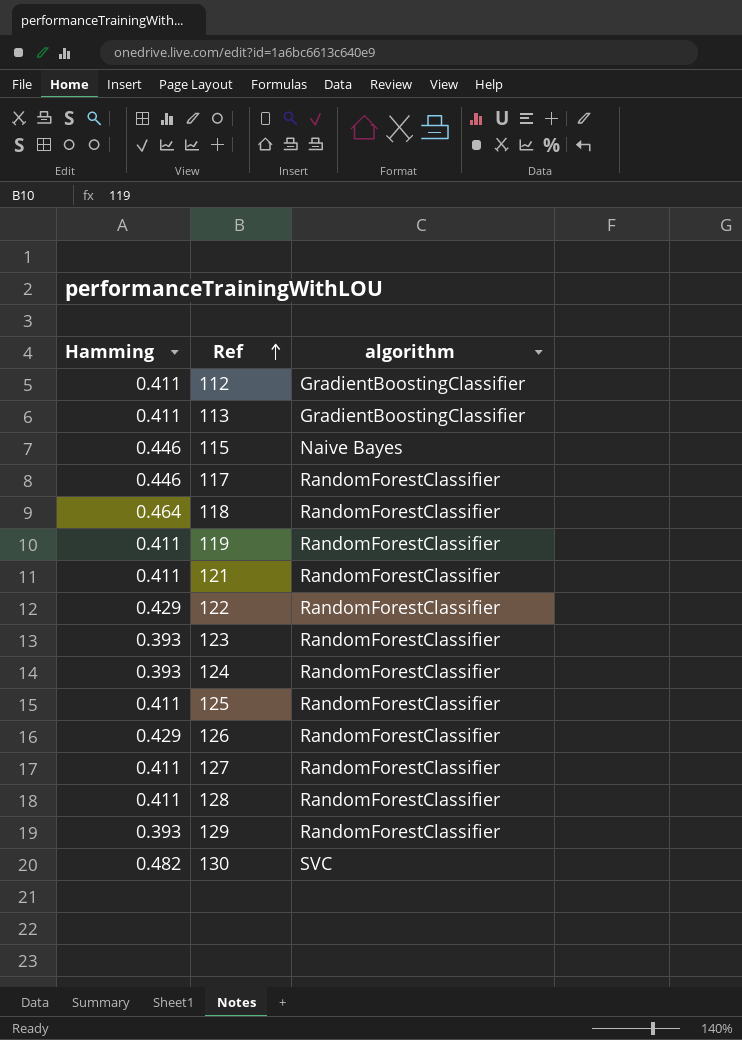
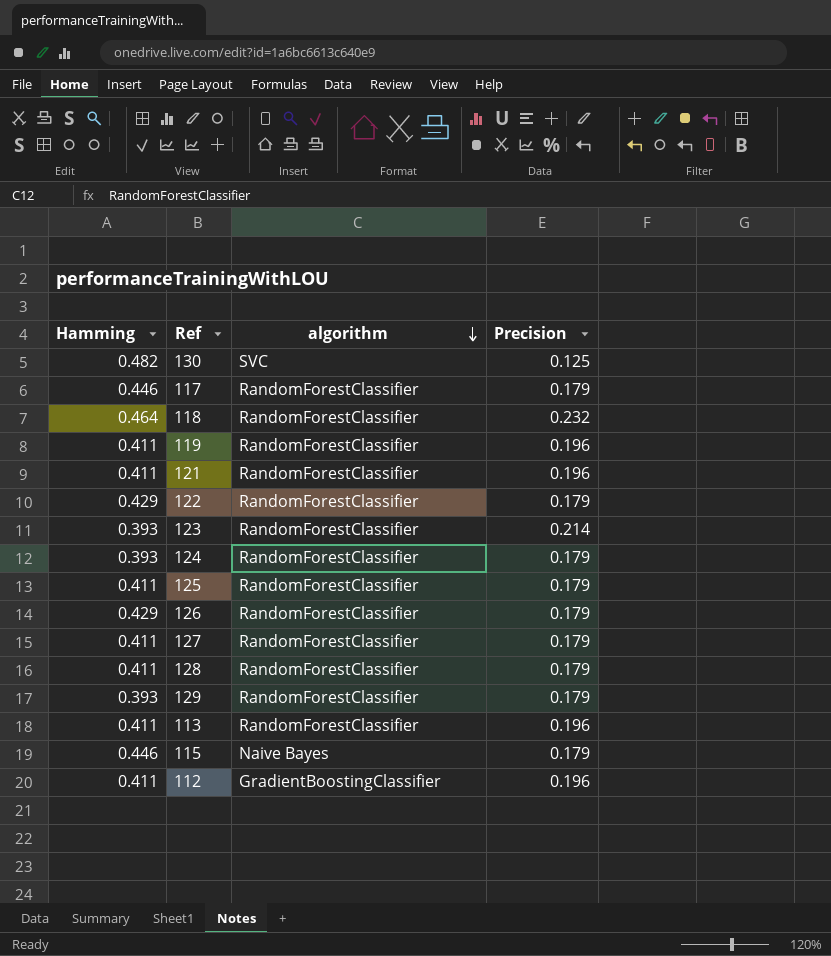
row order: Ref ascending -> algorithm descending
column Precision | position: none -> 4
113 | algorithm: GradientBoostingClassifier -> RandomForestClassifier

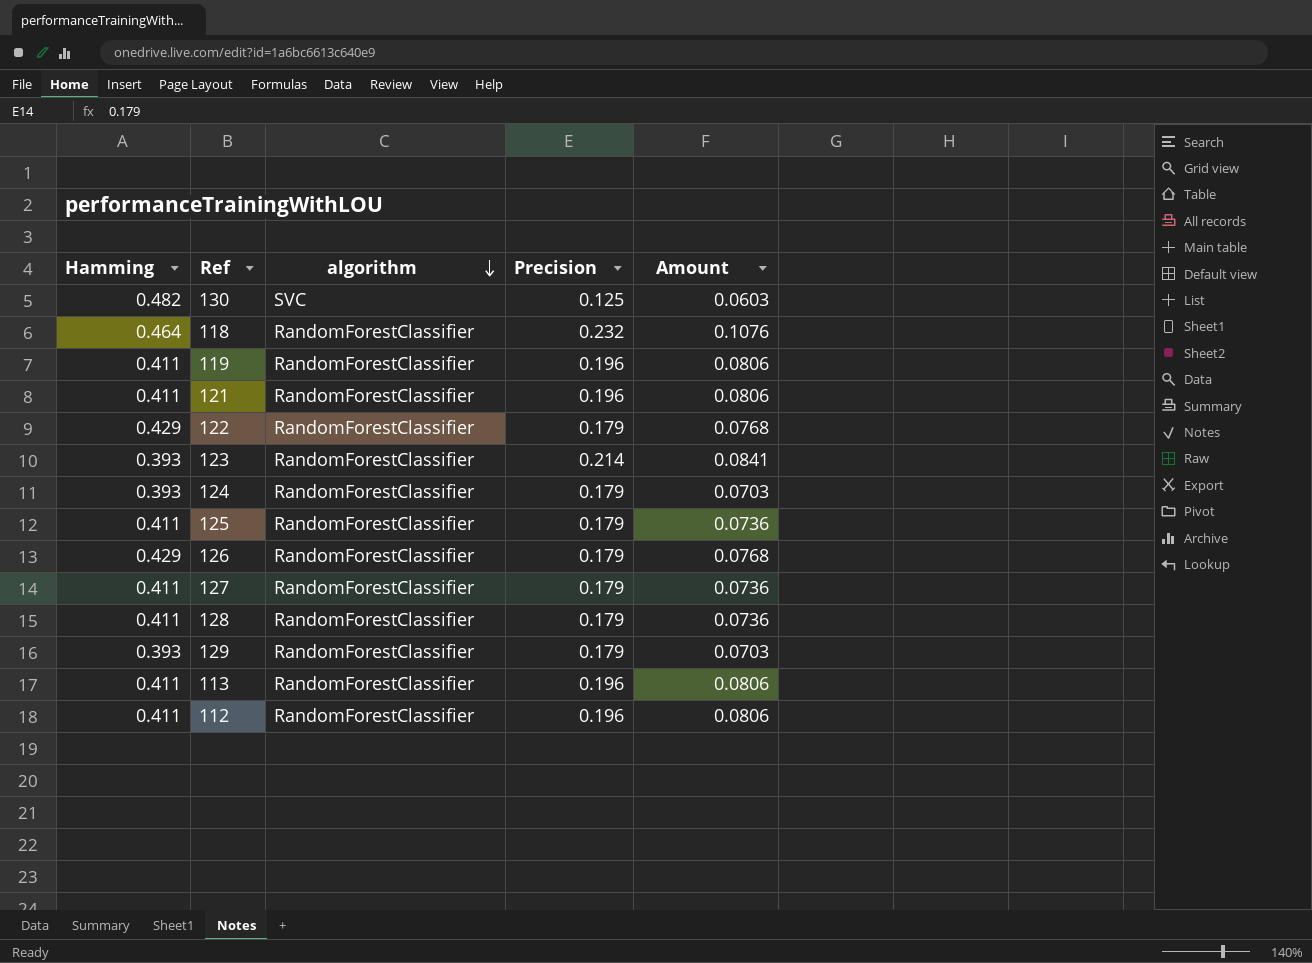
column Amount | formula: none -> [Hamming] * [Precision]
row 117: 0.446 | RandomForestClassifier | 0.179 -> none
row 115: 0.446 | Naive Bayes | 0.179 -> none
112 | algorithm: GradientBoostingClassifier -> RandomForestClassifier

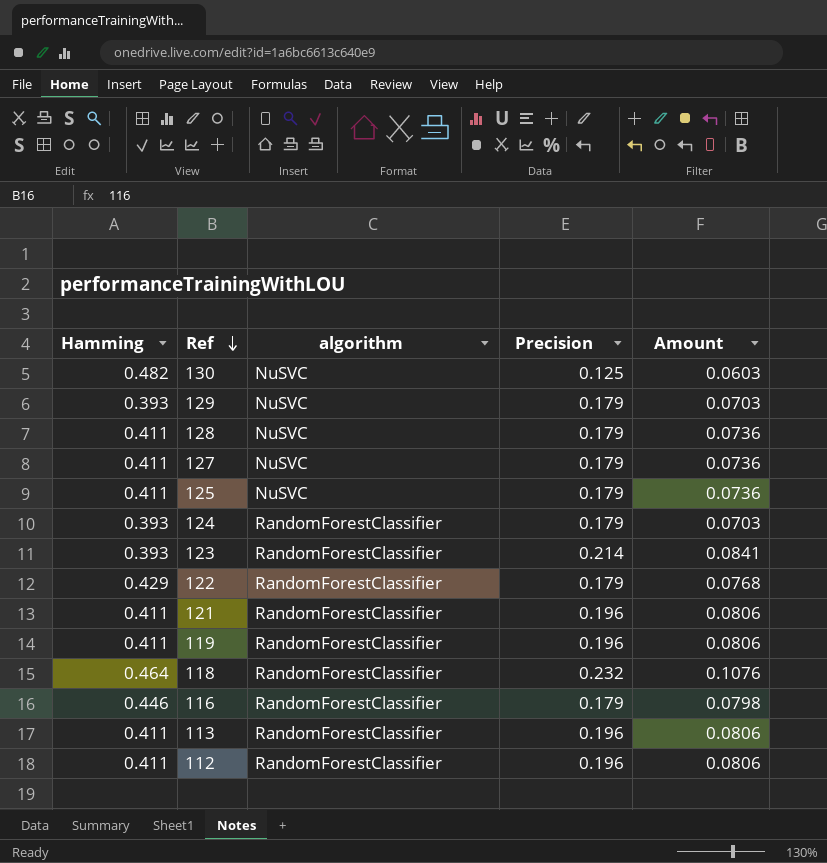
row order: algorithm descending -> Ref descending
row 126: 0.429 | RandomForestClassifier | 0.179 | 0.0768 -> none
130 | algorithm: SVC -> NuSVC
129 | algorithm: RandomForestClassifier -> NuSVC
128 | algorithm: RandomForestClassifier -> NuSVC
127 | algorithm: RandomForestClassifier -> NuSVC
125 | algorithm: RandomForestClassifier -> NuSVC
row 116: none -> 0.446 | RandomForestClassifier | 0.179 | 0.0798

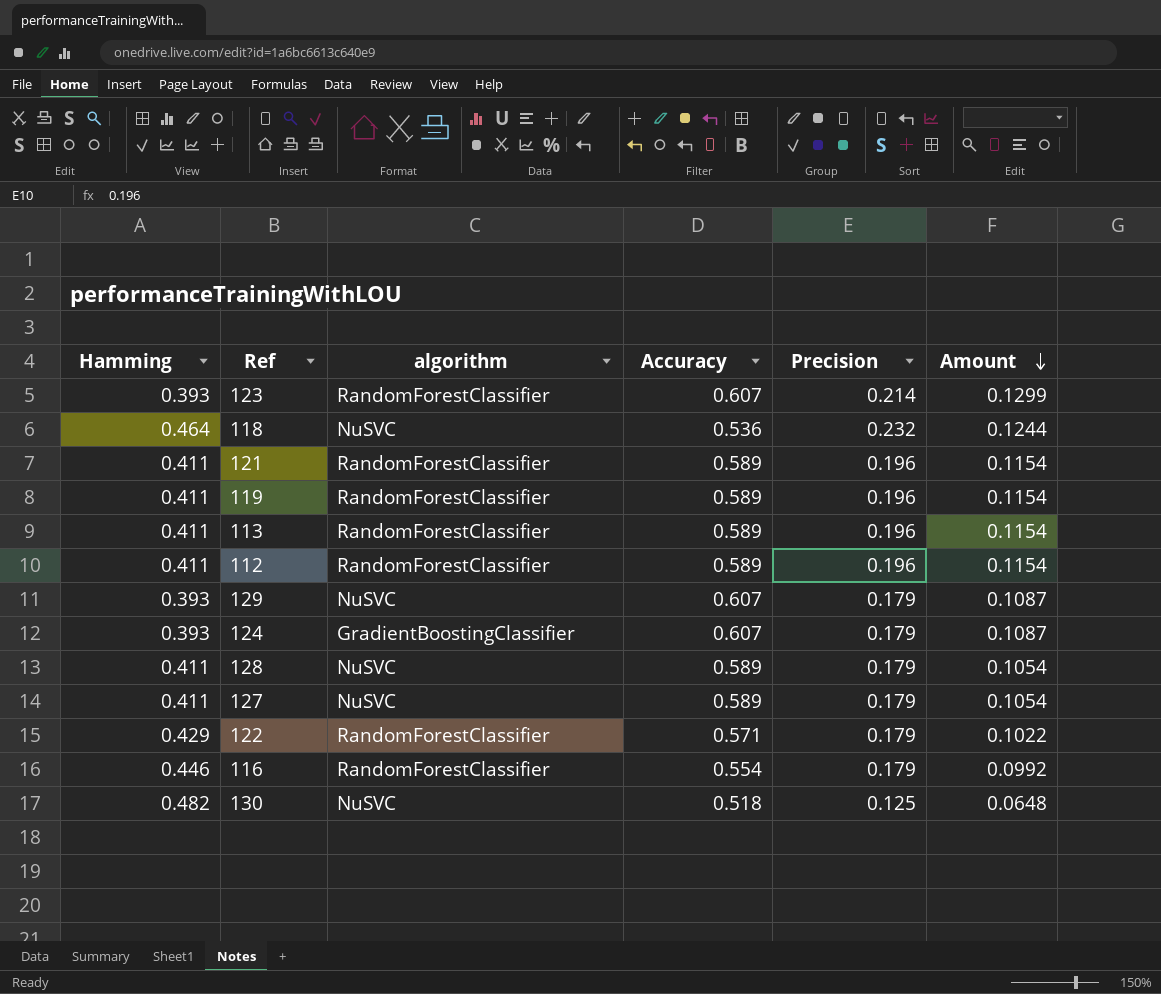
row order: Ref descending -> Amount descending
column Accuracy | position: none -> 4
column Amount | formula: [Hamming] * [Precision] -> [Accuracy] * [Precision]
row 125: 0.411 | NuSVC | 0.179 | 0.0736 -> none
118 | algorithm: RandomForestClassifier -> NuSVC
124 | algorithm: RandomForestClassifier -> GradientBoostingClassifier

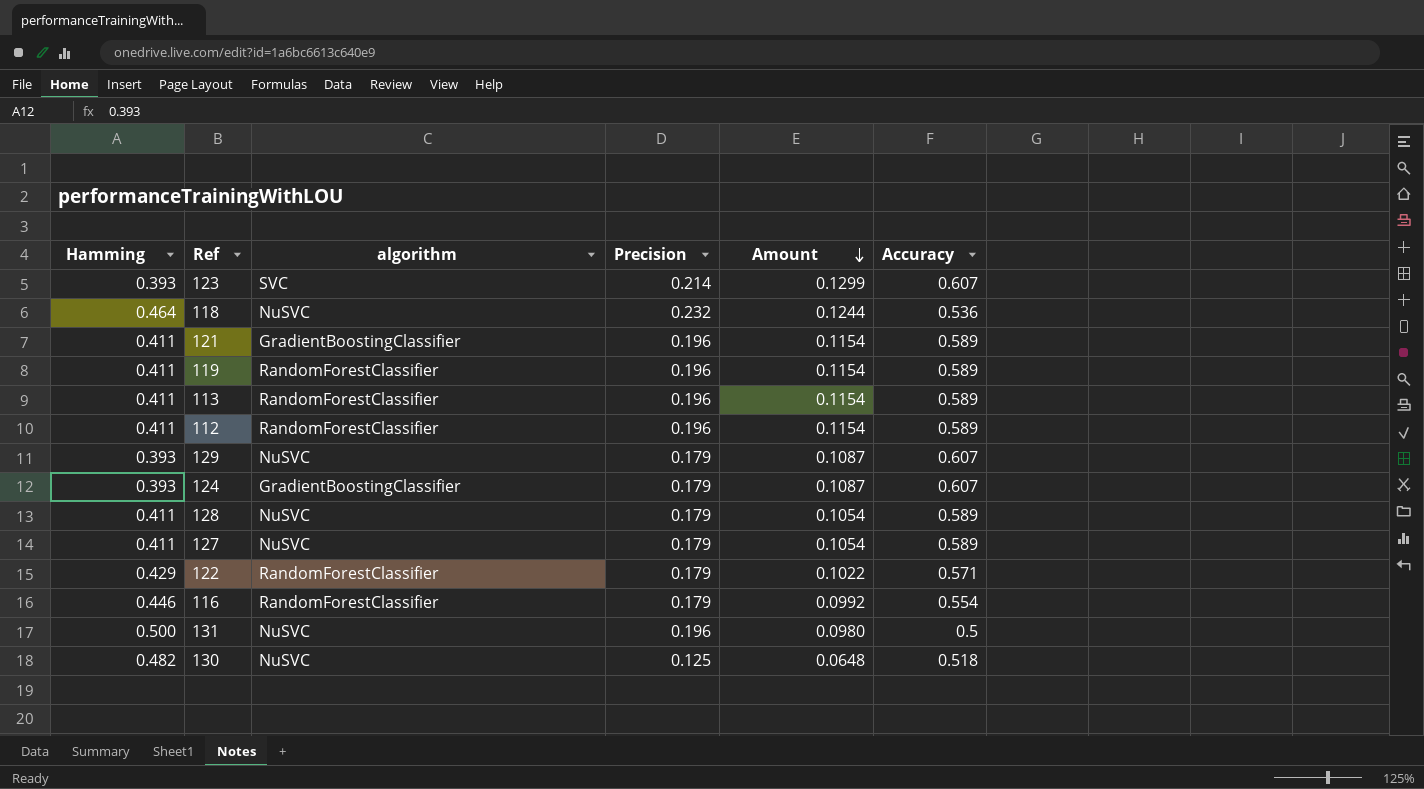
column Accuracy | position: 4 -> 6
123 | algorithm: RandomForestClassifier -> SVC
121 | algorithm: RandomForestClassifier -> GradientBoostingClassifier
row 131: none -> 0.500 | NuSVC | 0.196 | 0.0980 | 0.5

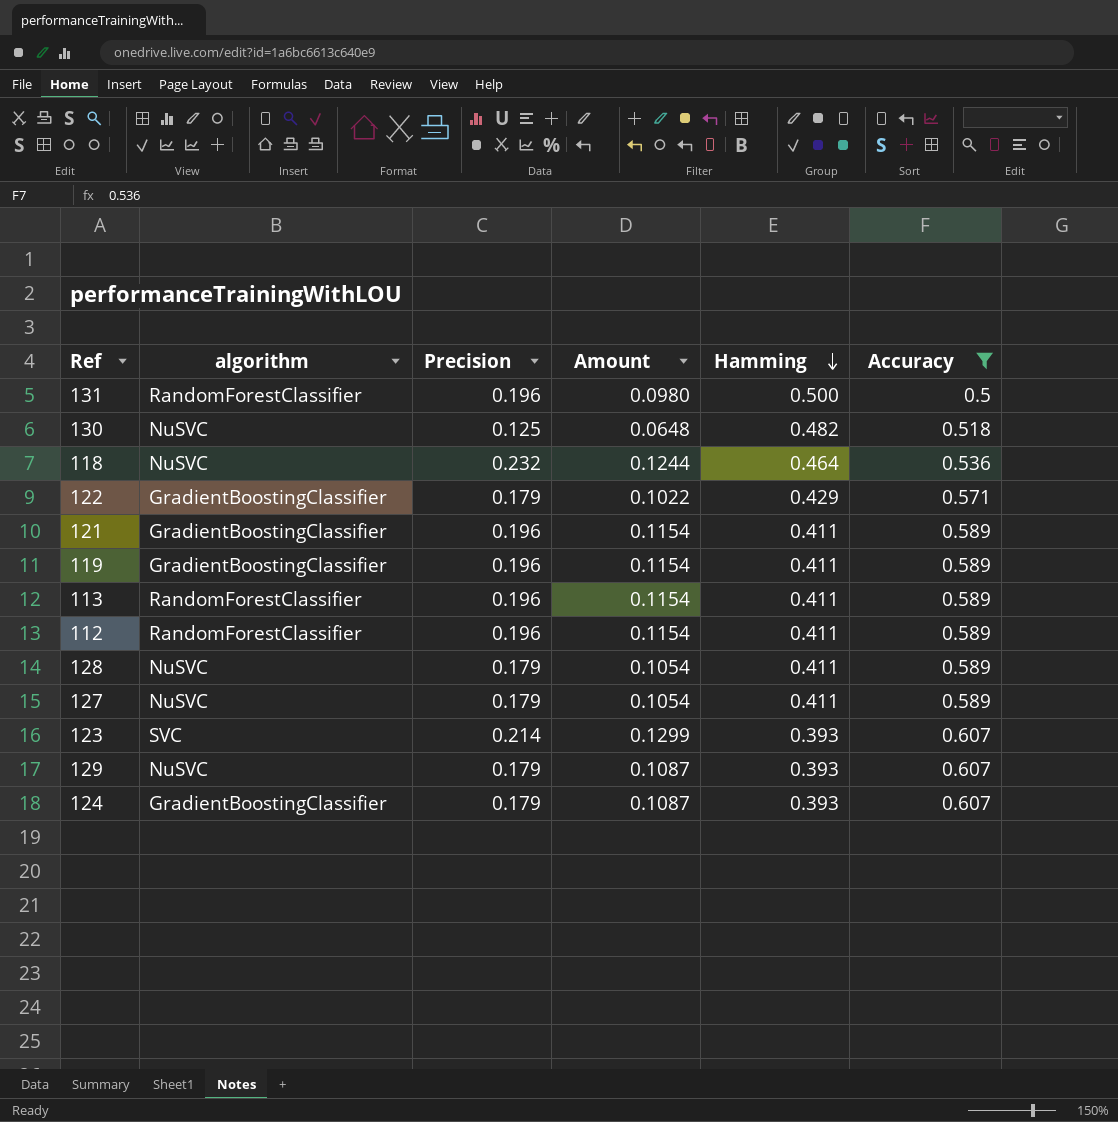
filter: none -> Accuracy != 0.554
row order: Amount descending -> Hamming descending
column Hamming | position: 1 -> 5
131 | algorithm: NuSVC -> RandomForestClassifier
122 | algorithm: RandomForestClassifier -> GradientBoostingClassifier
119 | algorithm: RandomForestClassifier -> GradientBoostingClassifier

